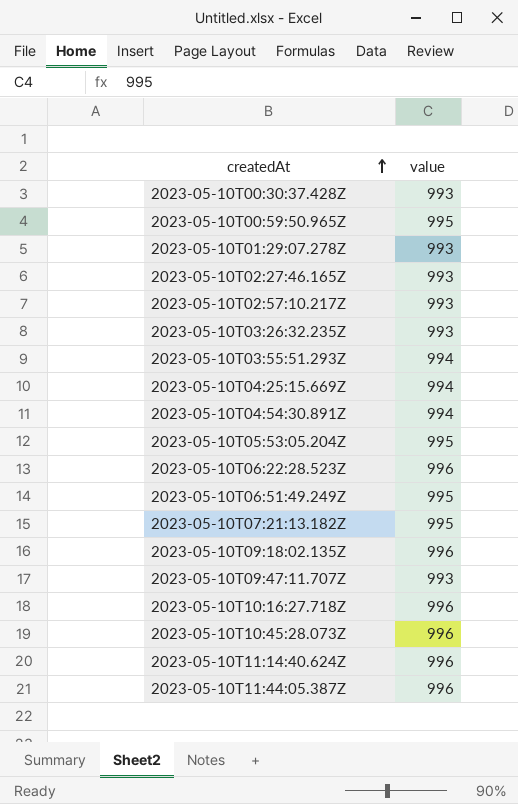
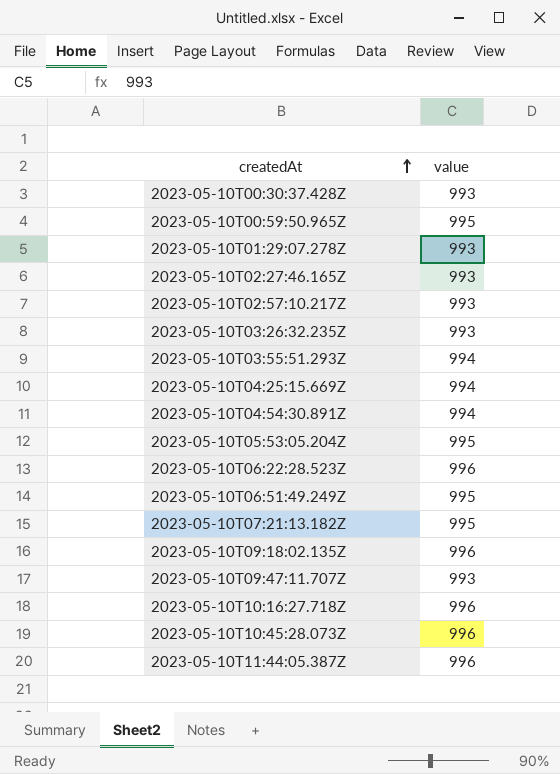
row 2023-05-10T11:14:40.624Z: 996 -> none

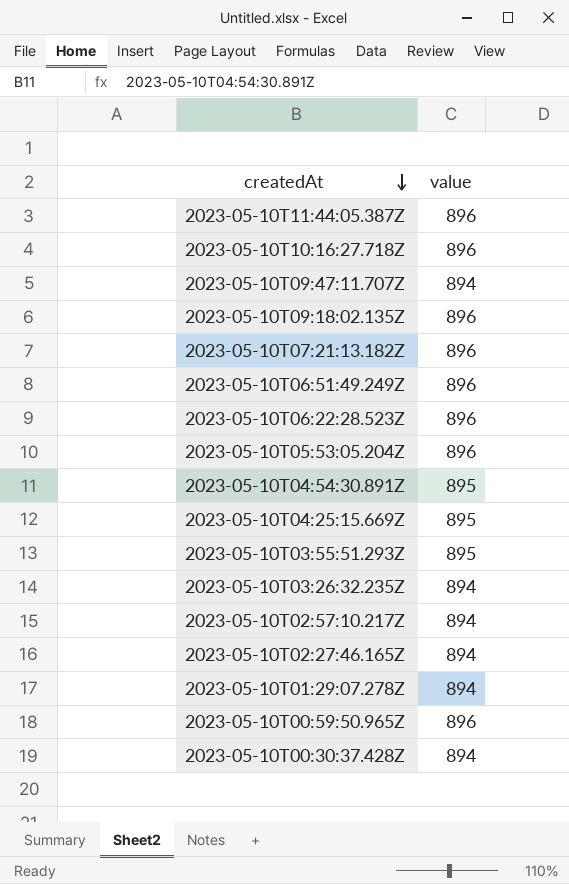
row order: createdAt ascending -> createdAt descending
row 2023-05-10T10:45:28.073Z: 996 -> none
2023-05-10T11:44:05.387Z | value: 996 -> 896
2023-05-10T10:16:27.718Z | value: 996 -> 896
2023-05-10T09:47:11.707Z | value: 993 -> 894
2023-05-10T09:18:02.135Z | value: 996 -> 896
2023-05-10T07:21:13.182Z | value: 995 -> 896
2023-05-10T06:51:49.249Z | value: 995 -> 896
2023-05-10T06:22:28.523Z | value: 996 -> 896
2023-05-10T05:53:05.204Z | value: 995 -> 896
2023-05-10T04:54:30.891Z | value: 994 -> 895
2023-05-10T04:25:15.669Z | value: 994 -> 895
2023-05-10T03:55:51.293Z | value: 994 -> 895
2023-05-10T03:26:32.235Z | value: 993 -> 894
2023-05-10T02:57:10.217Z | value: 993 -> 894
2023-05-10T02:27:46.165Z | value: 993 -> 894
2023-05-10T01:29:07.278Z | value: 993 -> 894
2023-05-10T00:59:50.965Z | value: 995 -> 896
2023-05-10T00:30:37.428Z | value: 993 -> 894

